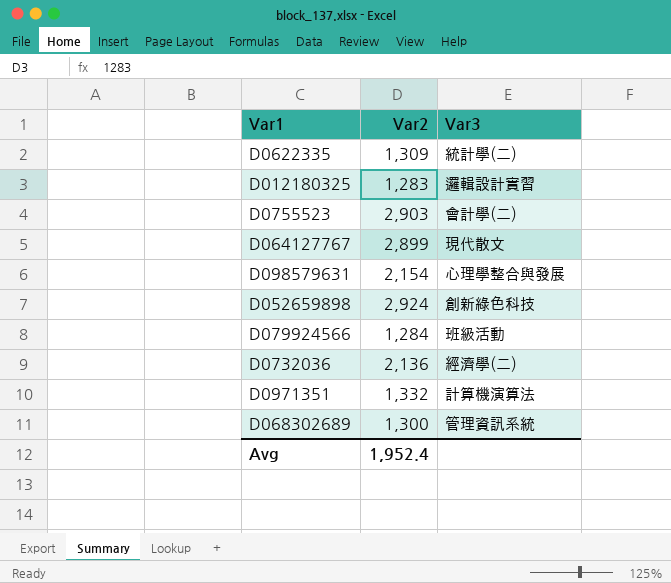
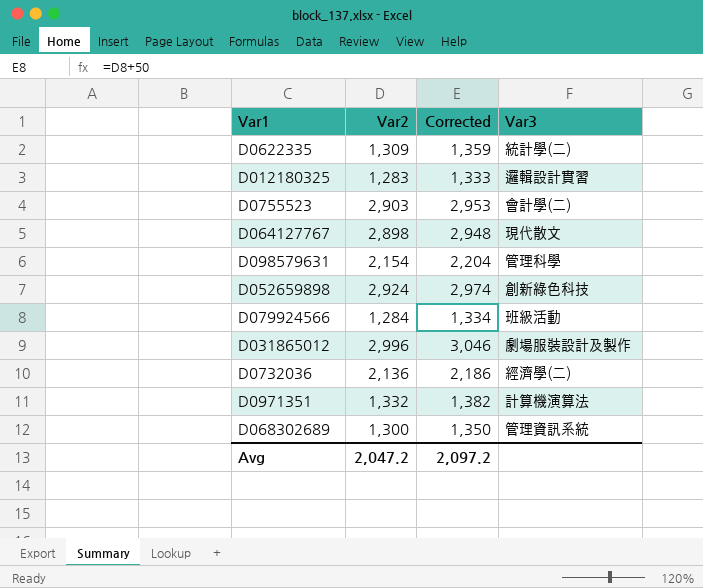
column Corrected | formula: none -> [Var2] + 50
D064127767 | Var2: 2,899 -> 2,898
D098579631 | Var3: 心理學整合與發展 -> 管理科學
row D031865012: none -> 2,996 | 3,046 | 劇場服裝設計及製作
Avg | Var2: 1,952.4 -> 2,047.2

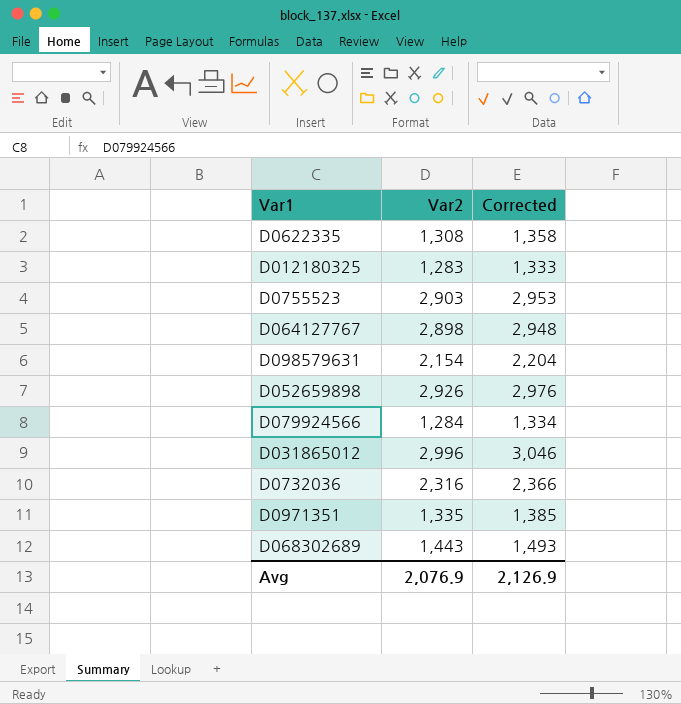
column Var3 | position: 4 -> none
D0622335 | Var2: 1,309 -> 1,308
D0622335 | Corrected: 1,359 -> 1,358
D052659898 | Var2: 2,924 -> 2,926
D052659898 | Corrected: 2,974 -> 2,976
D0732036 | Var2: 2,136 -> 2,316
D0732036 | Corrected: 2,186 -> 2,366
D0971351 | Var2: 1,332 -> 1,335
D0971351 | Corrected: 1,382 -> 1,385
D068302689 | Var2: 1,300 -> 1,443
D068302689 | Corrected: 1,350 -> 1,493
Avg | Var2: 2,047.2 -> 2,076.9
Avg | Corrected: 2,097.2 -> 2,126.9

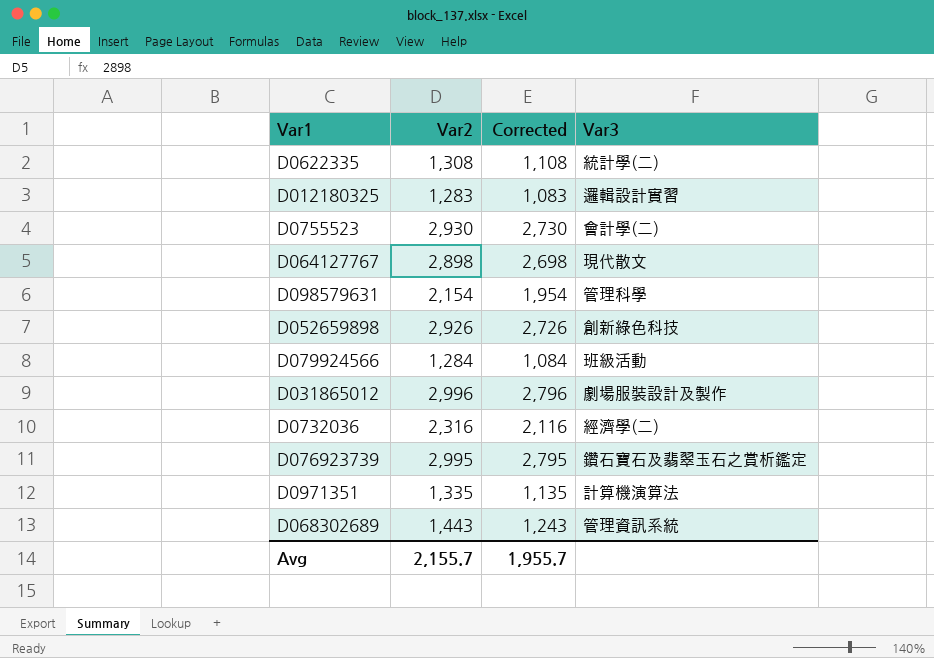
column Corrected | formula: [Var2] + 50 -> [Var2] - 200
column Var3 | position: none -> 4
D0755523 | Var2: 2,903 -> 2,930
row D076923739: none -> 2,995 | 2,795 | 鑽石寶石及翡翠玉石之賞析鑑定
Avg | Var2: 2,076.9 -> 2,155.7
Avg | Corrected: 2,126.9 -> 1,955.7

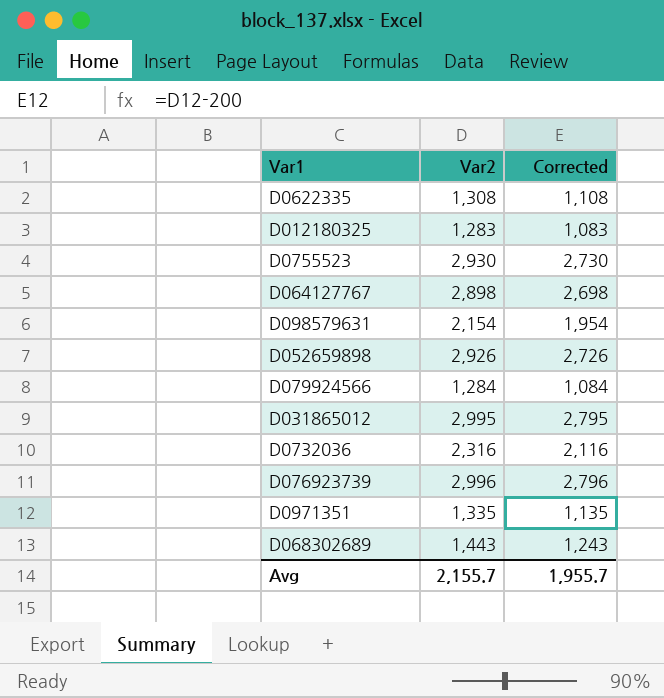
column Var3 | position: 4 -> none
D031865012 | Var2: 2,996 -> 2,995
D031865012 | Corrected: 2,796 -> 2,795
D076923739 | Var2: 2,995 -> 2,996
D076923739 | Corrected: 2,795 -> 2,796

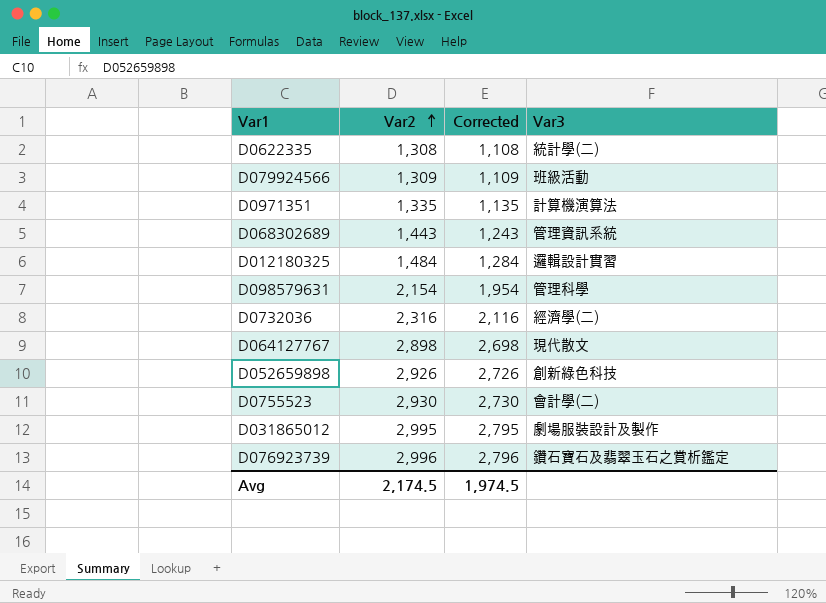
row order: none -> Var2 ascending
column Var3 | position: none -> 4
D079924566 | Var2: 1,284 -> 1,309
D079924566 | Corrected: 1,084 -> 1,109
D012180325 | Var2: 1,283 -> 1,484
D012180325 | Corrected: 1,083 -> 1,284
Avg | Var2: 2,155.7 -> 2,174.5
Avg | Corrected: 1,955.7 -> 1,974.5

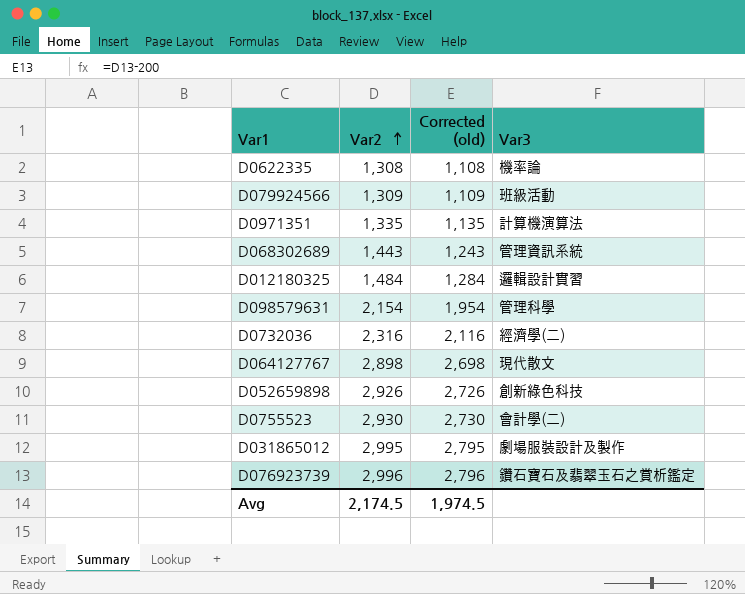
column name: Corrected -> Corrected (old)
D0622335 | Var3: 統計學(二) -> 機率論

